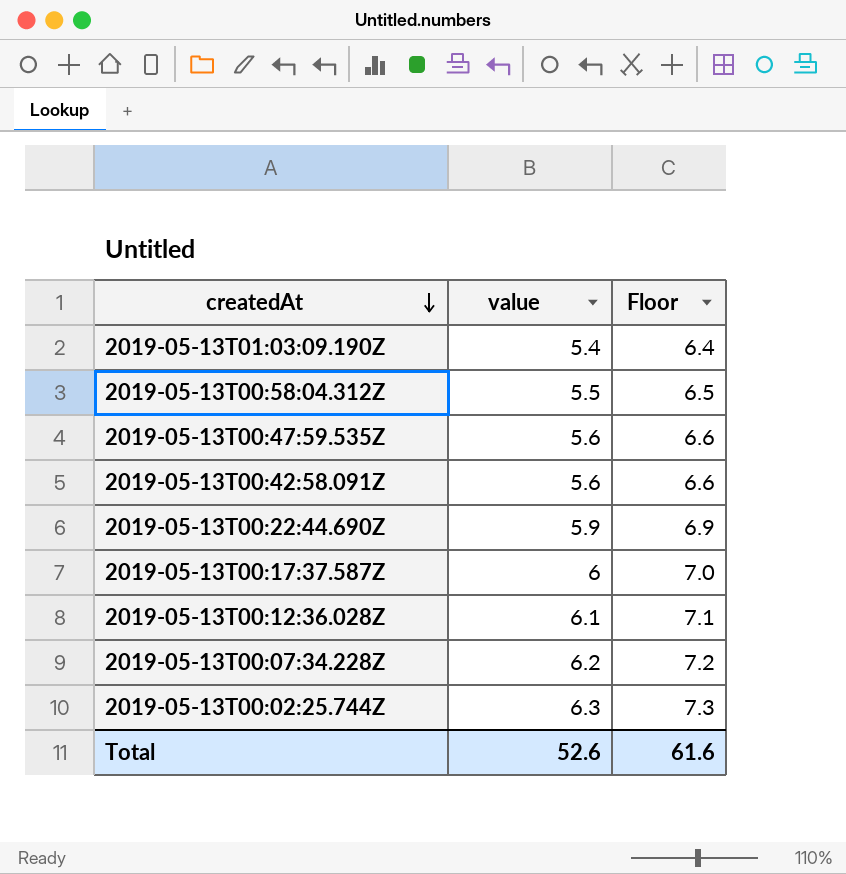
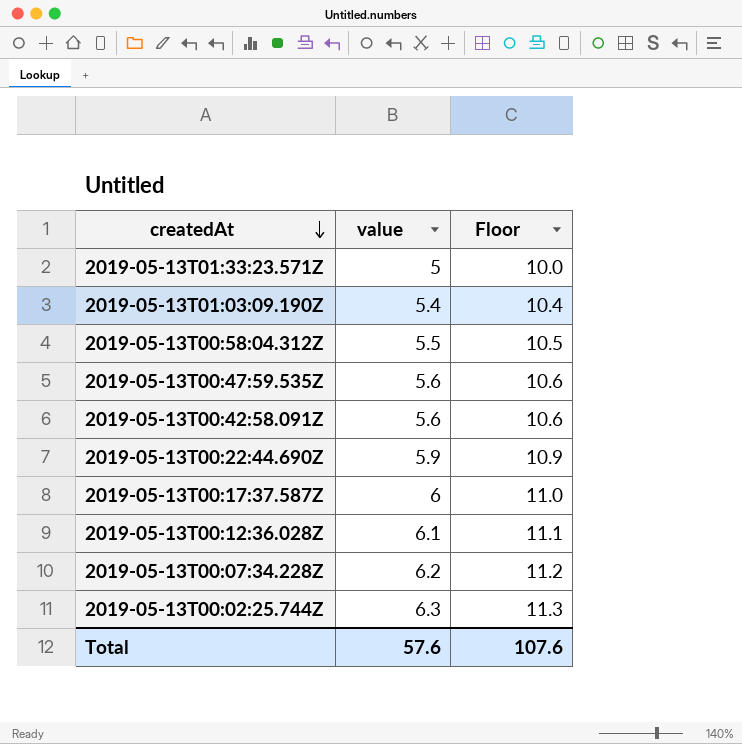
column Floor | formula: [value] + 1 -> [value] + 5
row 2019-05-13T01:33:23.571Z: none -> 5 | 10.0
Total | value: 52.6 -> 57.6
Total | Floor: 61.6 -> 107.6

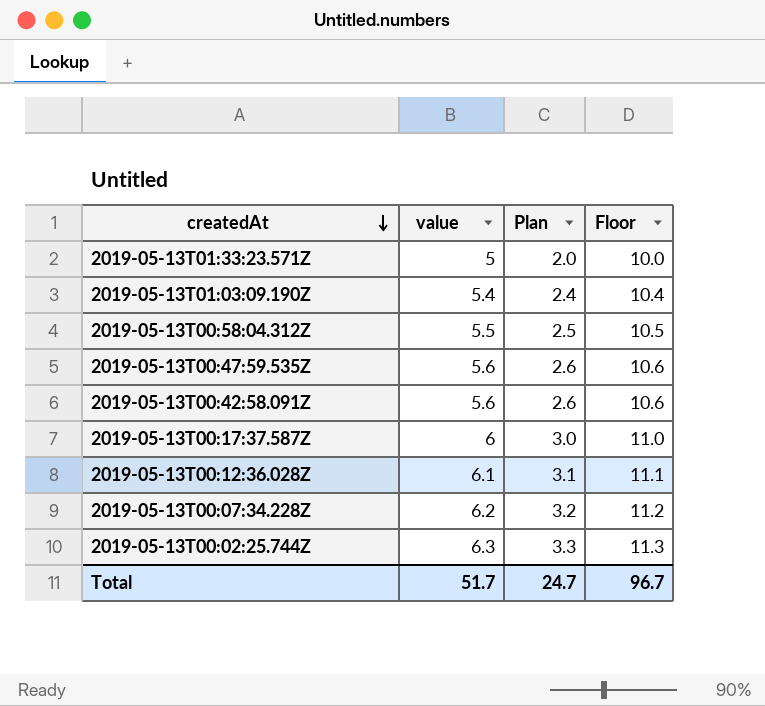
column Plan | formula: none -> [value] - 3
row 2019-05-13T00:22:44.690Z: 5.9 | 10.9 -> none
Total | value: 57.6 -> 51.7
Total | Floor: 107.6 -> 96.7

